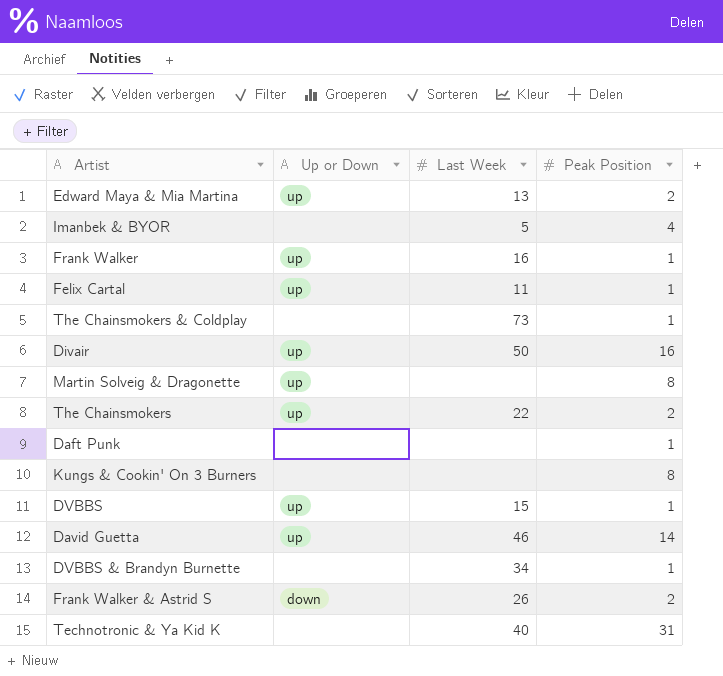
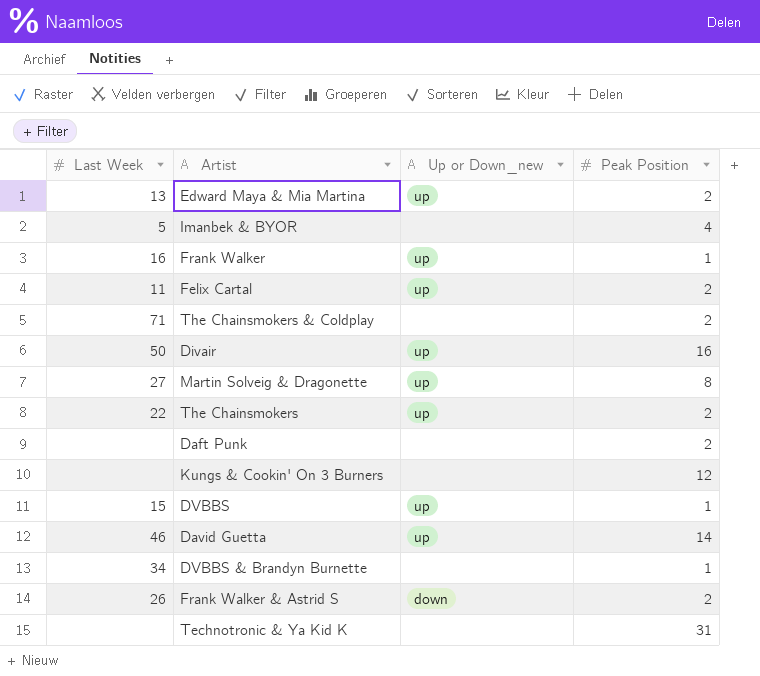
column Last Week | position: 3 -> 1
column name: Up or Down -> Up or Down_new
Felix Cartal | Peak Position: 1 -> 2
The Chainsmokers & Coldplay | Last Week: 73 -> 71
The Chainsmokers & Coldplay | Peak Position: 1 -> 2
Martin Solveig & Dragonette | Last Week: none -> 27
Daft Punk | Peak Position: 1 -> 2
Kungs & Cookin' On 3 Burners | Peak Position: 8 -> 12
Technotronic & Ya Kid K | Last Week: 40 -> none

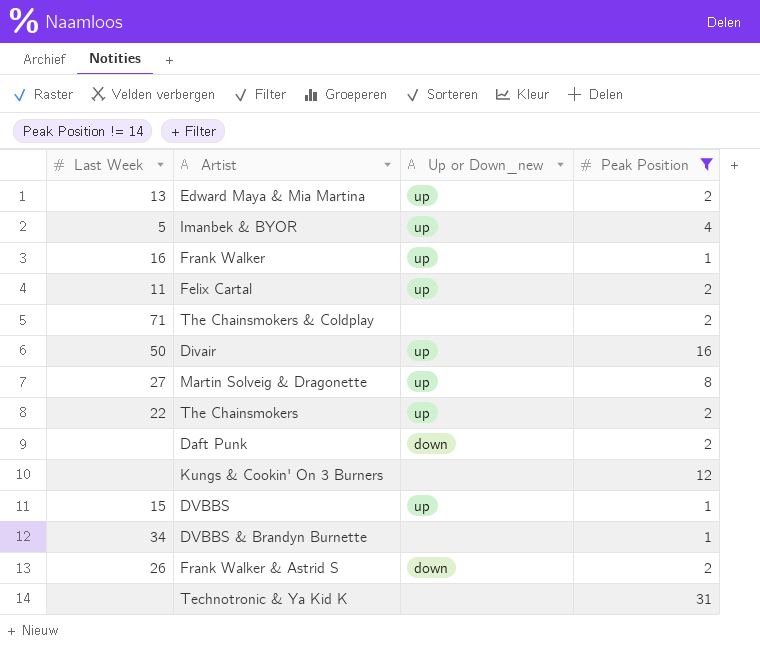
filter: none -> Peak Position != 14
Imanbek & BYOR | Up or Down_new: none -> up
Daft Punk | Up or Down_new: none -> down

